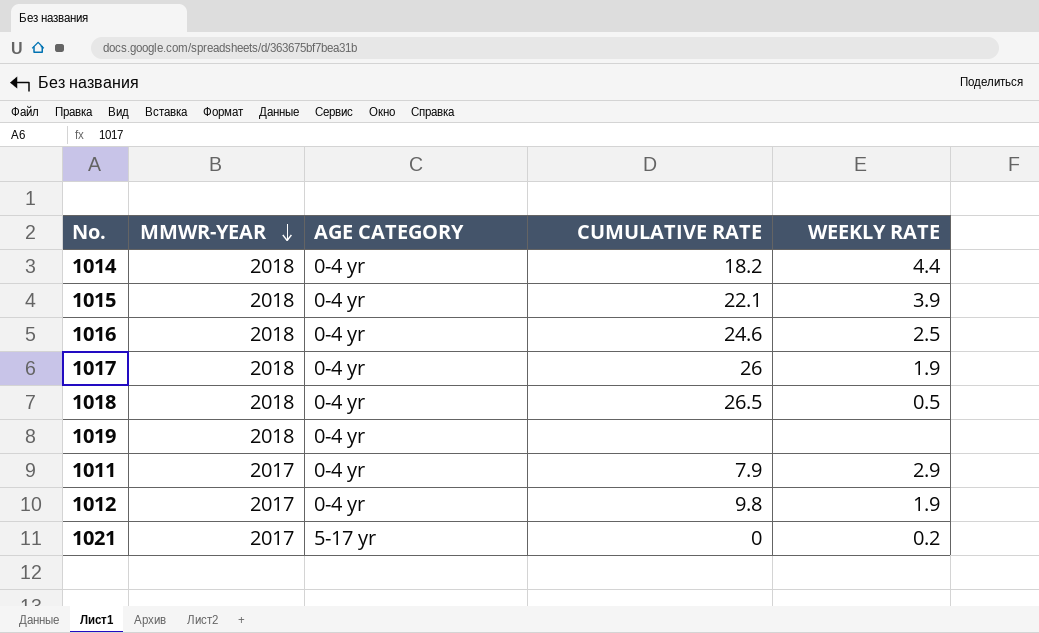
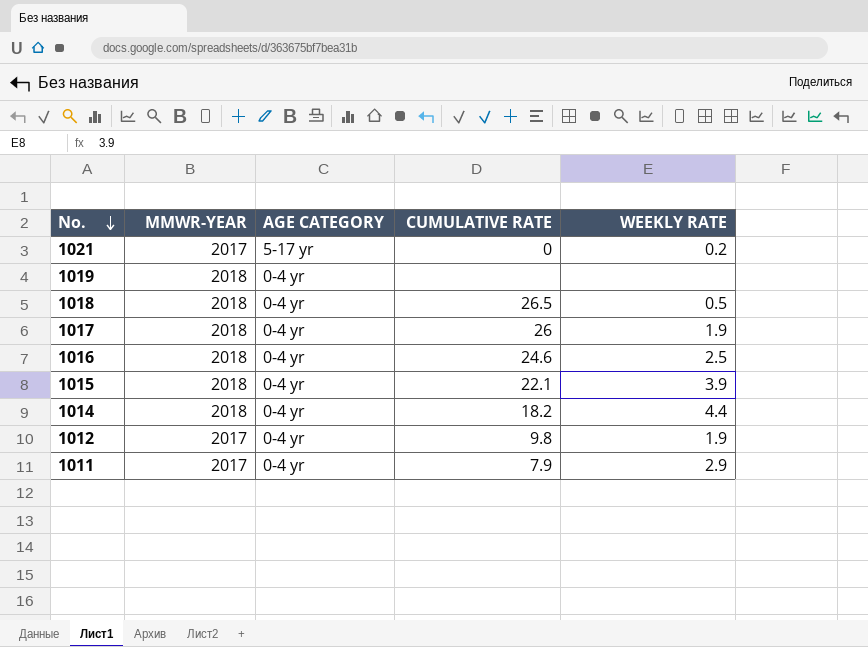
row order: MMWR-YEAR descending -> No. descending

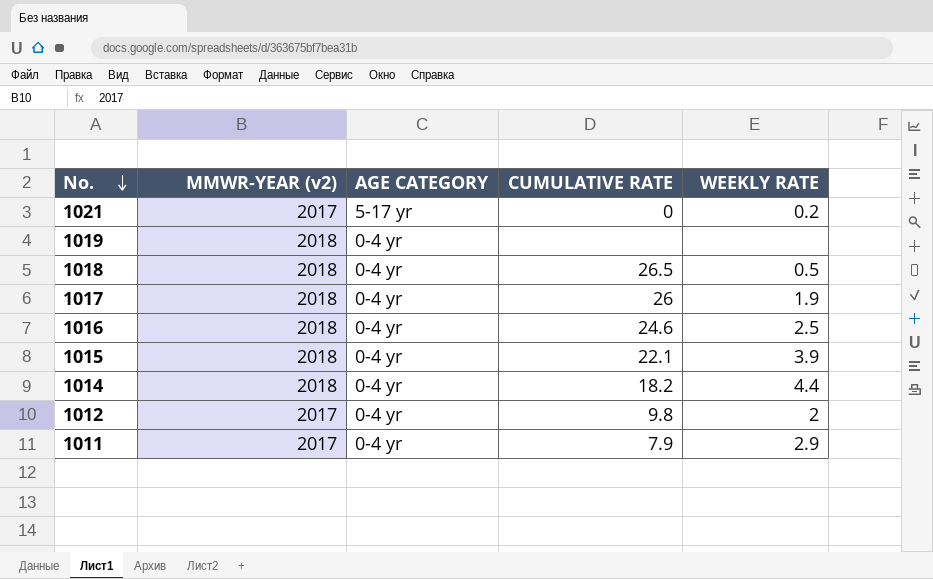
column name: MMWR-YEAR -> MMWR-YEAR (v2)
1012 | WEEKLY RATE: 1.9 -> 2

